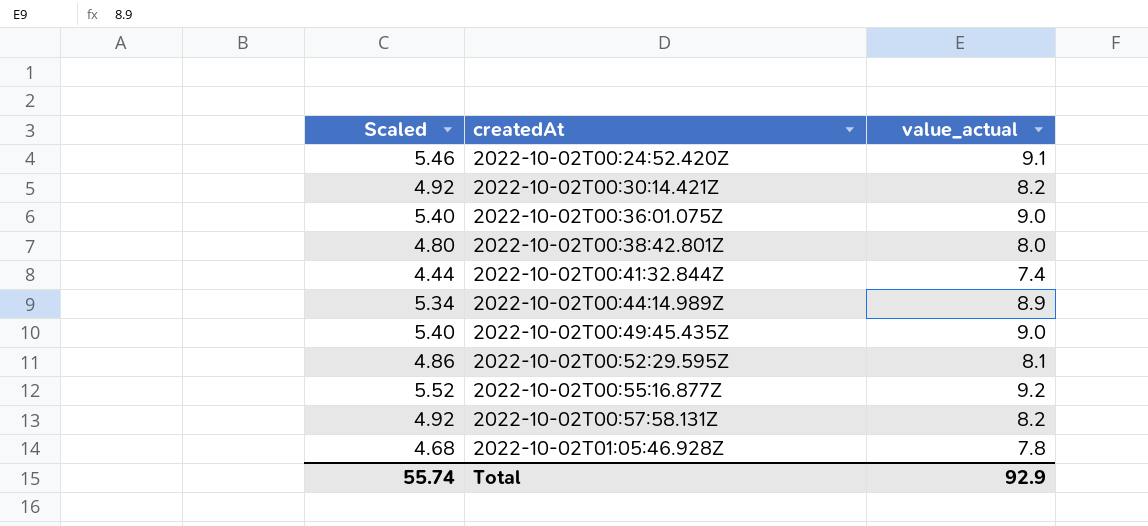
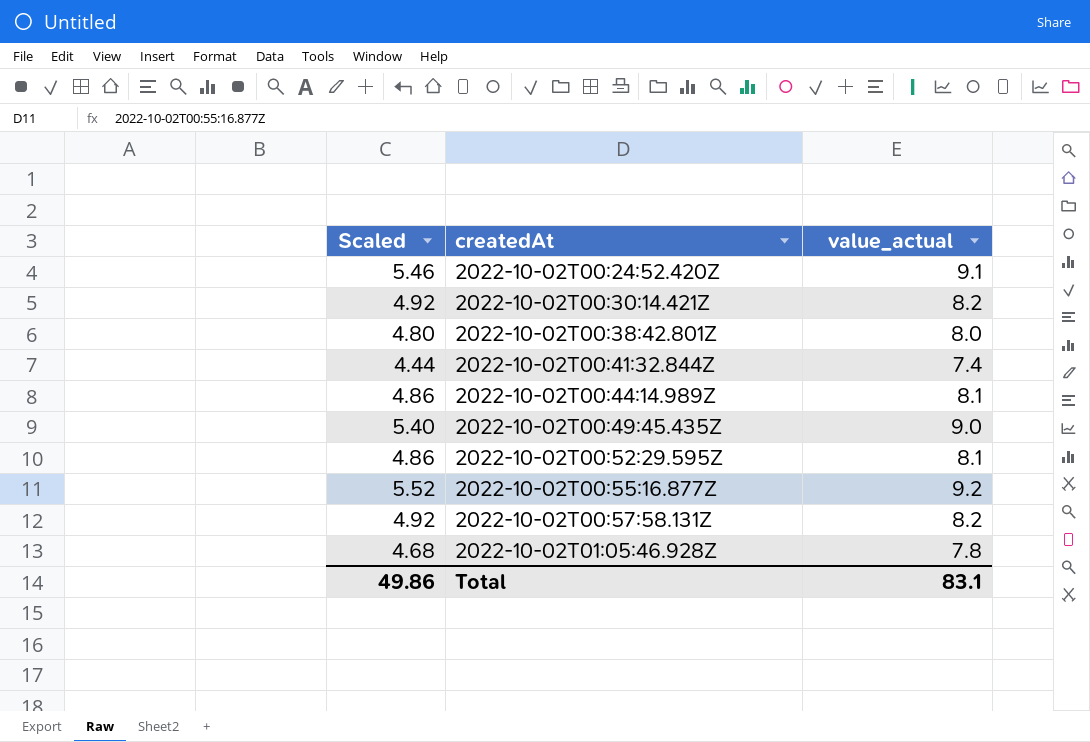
row 2022-10-02T00:36:01.075Z: 5.40 | 9.0 -> none
2022-10-02T00:44:14.989Z | Scaled: 5.34 -> 4.86
2022-10-02T00:44:14.989Z | value_actual: 8.9 -> 8.1
Total | Scaled: 55.74 -> 49.86
Total | value_actual: 92.9 -> 83.1

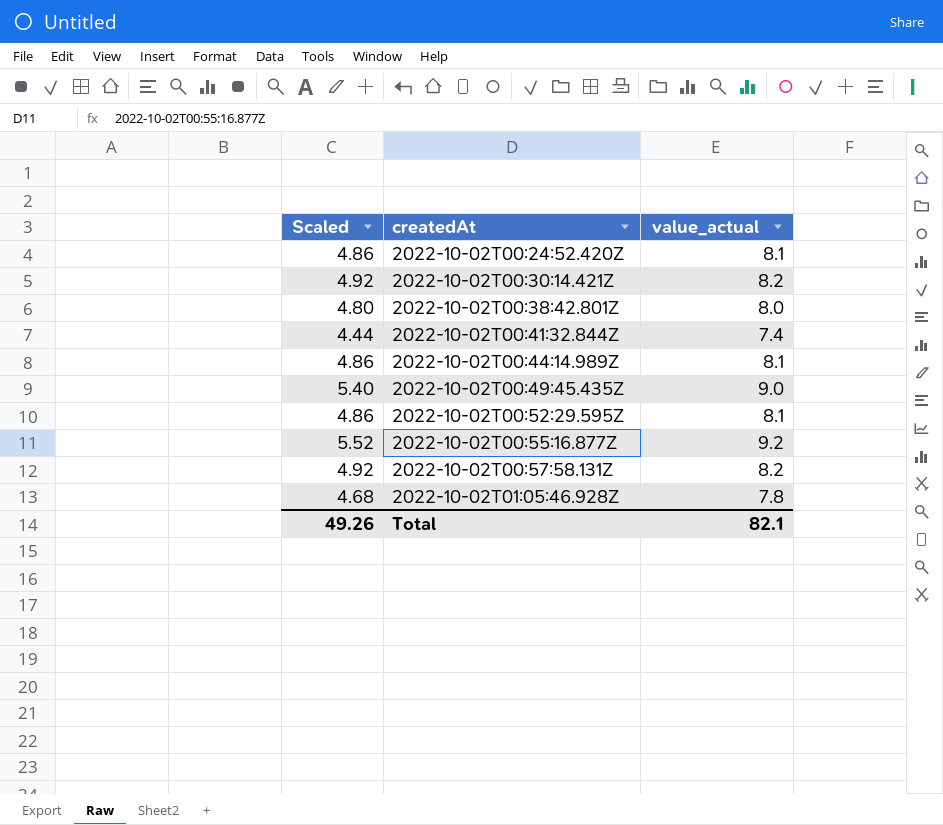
2022-10-02T00:24:52.420Z | Scaled: 5.46 -> 4.86
2022-10-02T00:24:52.420Z | value_actual: 9.1 -> 8.1
Total | Scaled: 49.86 -> 49.26
Total | value_actual: 83.1 -> 82.1

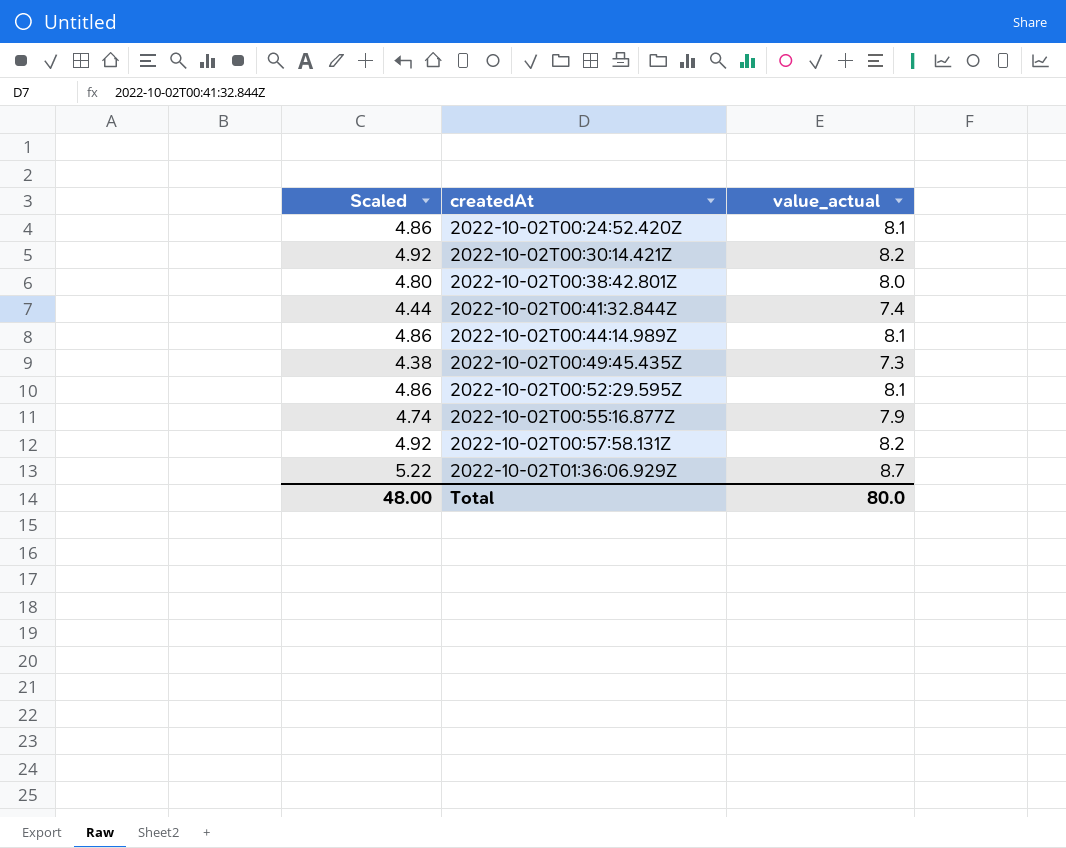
row 2022-10-02T01:05:46.928Z: 4.68 | 7.8 -> none
2022-10-02T00:49:45.435Z | Scaled: 5.40 -> 4.38
2022-10-02T00:49:45.435Z | value_actual: 9.0 -> 7.3
2022-10-02T00:55:16.877Z | Scaled: 5.52 -> 4.74
2022-10-02T00:55:16.877Z | value_actual: 9.2 -> 7.9
row 2022-10-02T01:36:06.929Z: none -> 5.22 | 8.7
Total | Scaled: 49.26 -> 48.00
Total | value_actual: 82.1 -> 80.0

